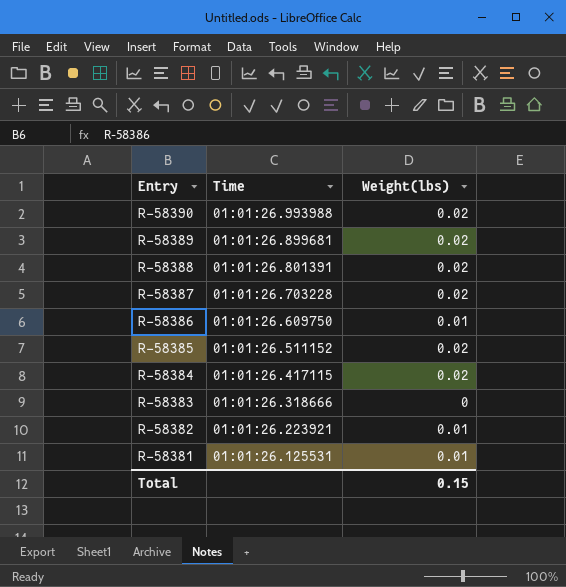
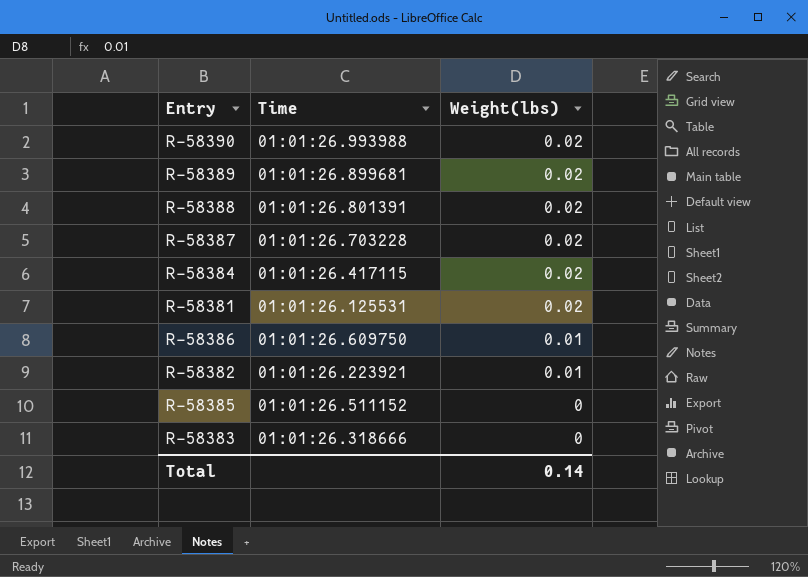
row order: Entry descending -> Weight(lbs) descending
R-58381 | Weight(lbs): 0.01 -> 0.02
R-58385 | Weight(lbs): 0.02 -> 0
Total | Weight(lbs): 0.15 -> 0.14

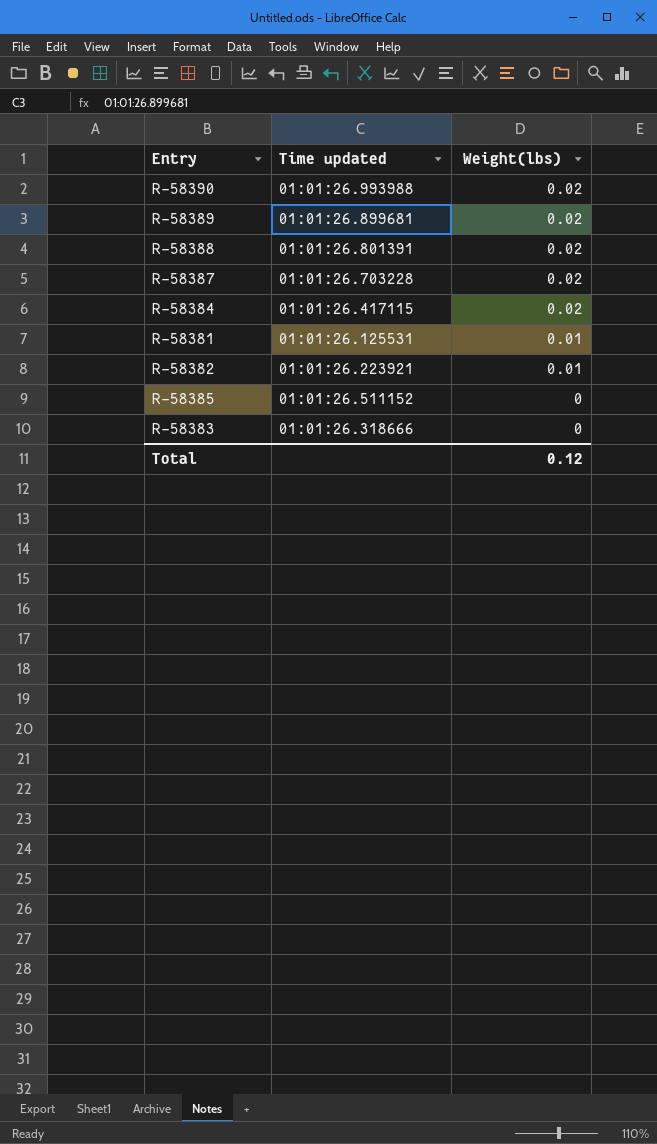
column name: Time -> Time updated
row R-58386: 01:01:26.609750 | 0.01 -> none
R-58381 | Weight(lbs): 0.02 -> 0.01
Total | Weight(lbs): 0.14 -> 0.12

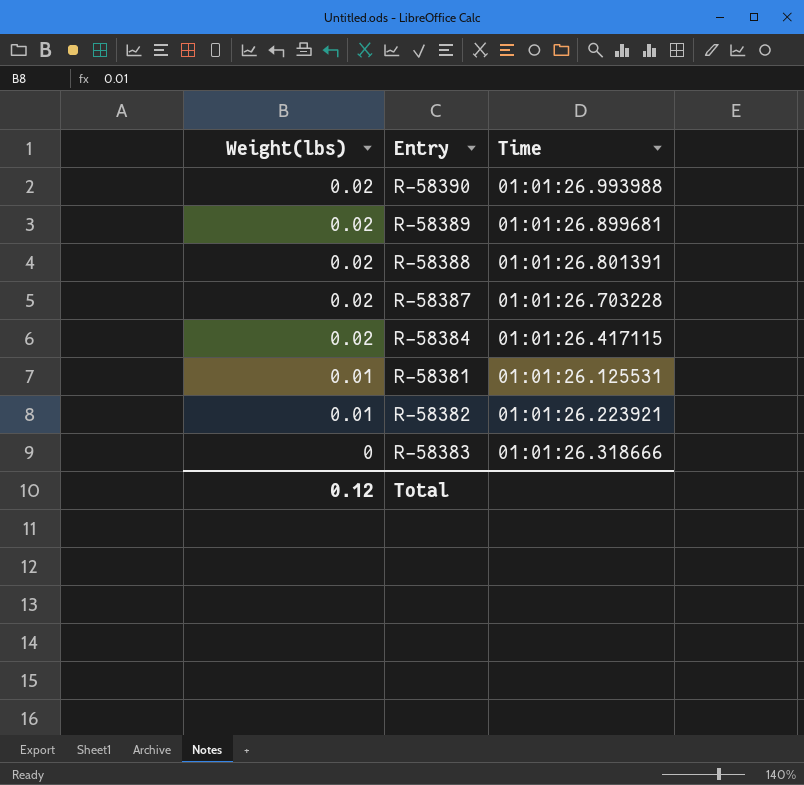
column Weight(lbs) | position: 3 -> 1
column name: Time updated -> Time
row R-58385: 01:01:26.511152 | 0 -> none

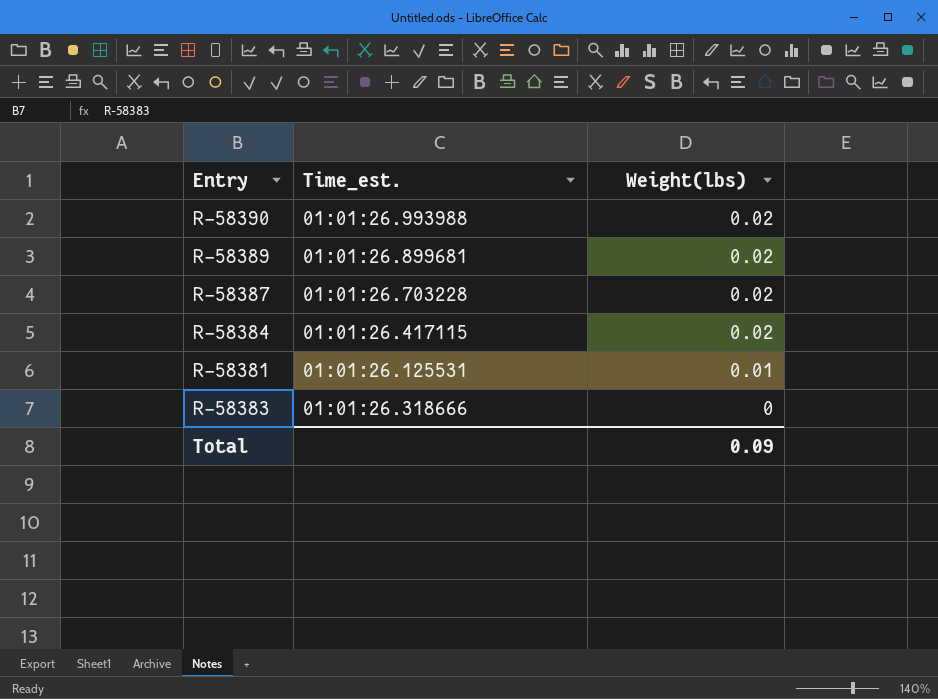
column name: Time -> Time_est.
column Weight(lbs) | position: 1 -> 3
row R-58388: 0.02 | 01:01:26.801391 -> none
row R-58382: 0.01 | 01:01:26.223921 -> none
Total | Weight(lbs): 0.12 -> 0.09

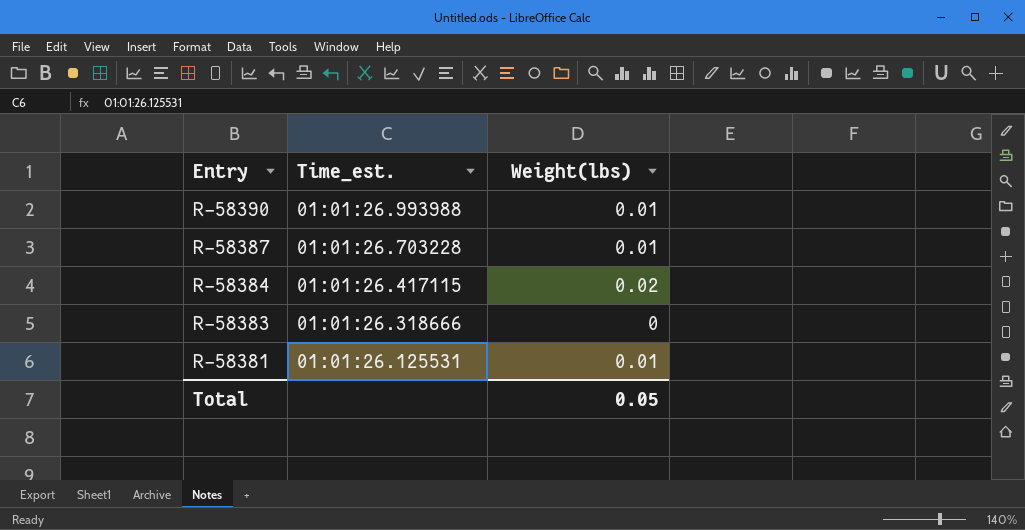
row order: Weight(lbs) descending -> Entry descending
row R-58389: 01:01:26.899681 | 0.02 -> none
R-58390 | Weight(lbs): 0.02 -> 0.01
R-58387 | Weight(lbs): 0.02 -> 0.01
Total | Weight(lbs): 0.09 -> 0.05

